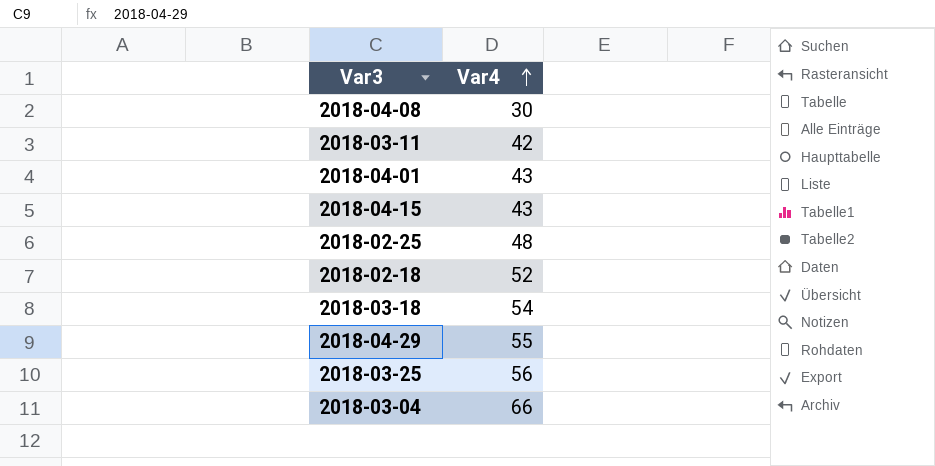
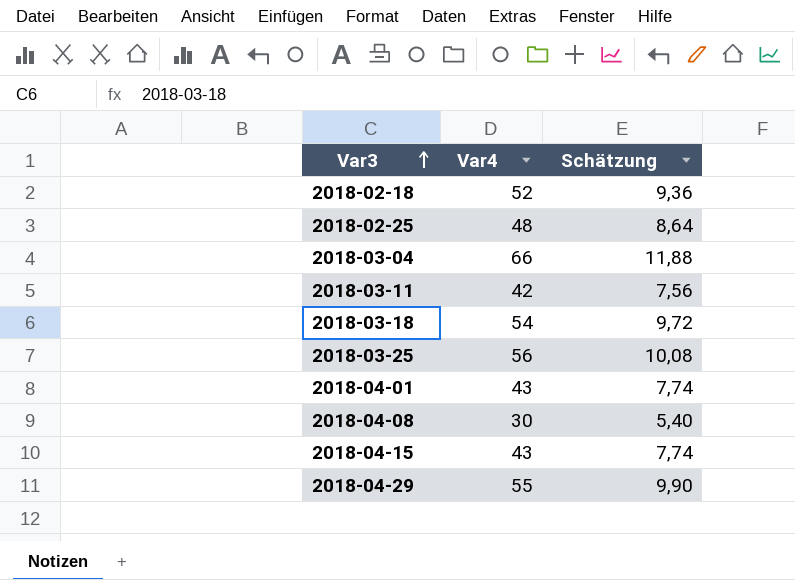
row order: Var4 ascending -> Var3 ascending
column Schätzung | formula: none -> [Var4] * 0,18

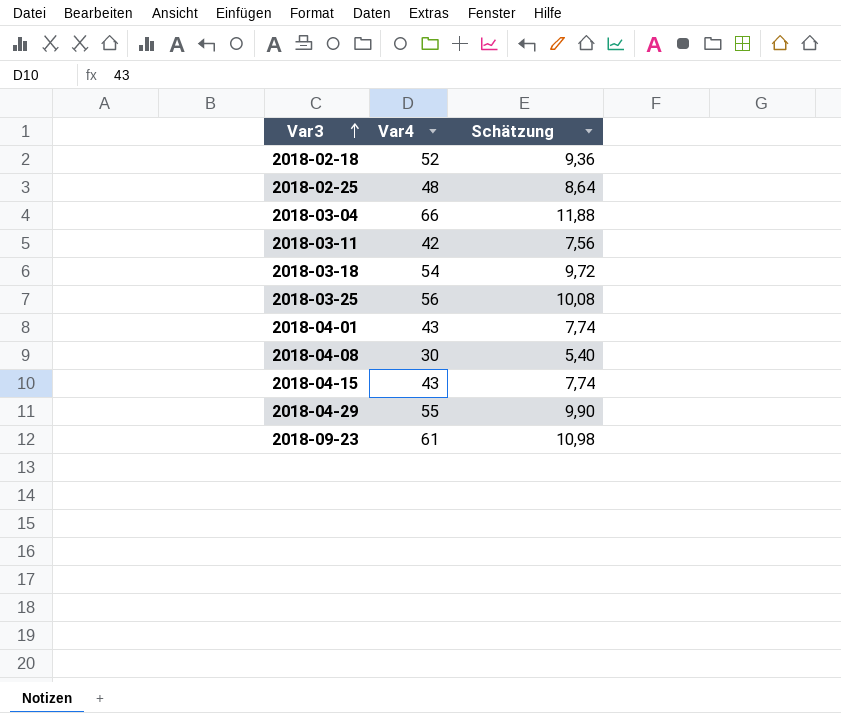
row 2018-09-23: none -> 61 | 10,98

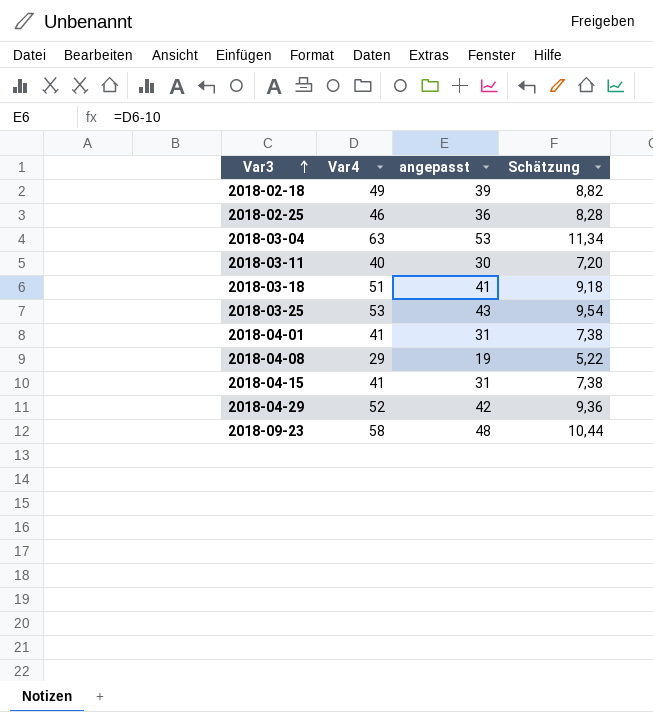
column angepasst | formula: none -> [Var4] - 10
2018-02-18 | Var4: 52 -> 49
2018-02-18 | Schätzung: 9,36 -> 8,82
2018-02-25 | Var4: 48 -> 46
2018-02-25 | Schätzung: 8,64 -> 8,28
2018-03-04 | Var4: 66 -> 63
2018-03-04 | Schätzung: 11,88 -> 11,34
2018-03-11 | Var4: 42 -> 40
2018-03-11 | Schätzung: 7,56 -> 7,20
2018-03-18 | Var4: 54 -> 51
2018-03-18 | Schätzung: 9,72 -> 9,18
2018-03-25 | Var4: 56 -> 53
2018-03-25 | Schätzung: 10,08 -> 9,54
2018-04-01 | Var4: 43 -> 41
2018-04-01 | Schätzung: 7,74 -> 7,38
2018-04-08 | Var4: 30 -> 29
2018-04-08 | Schätzung: 5,40 -> 5,22
2018-04-15 | Var4: 43 -> 41
2018-04-15 | Schätzung: 7,74 -> 7,38
2018-04-29 | Var4: 55 -> 52
2018-04-29 | Schätzung: 9,90 -> 9,36
2018-09-23 | Var4: 61 -> 58
2018-09-23 | Schätzung: 10,98 -> 10,44

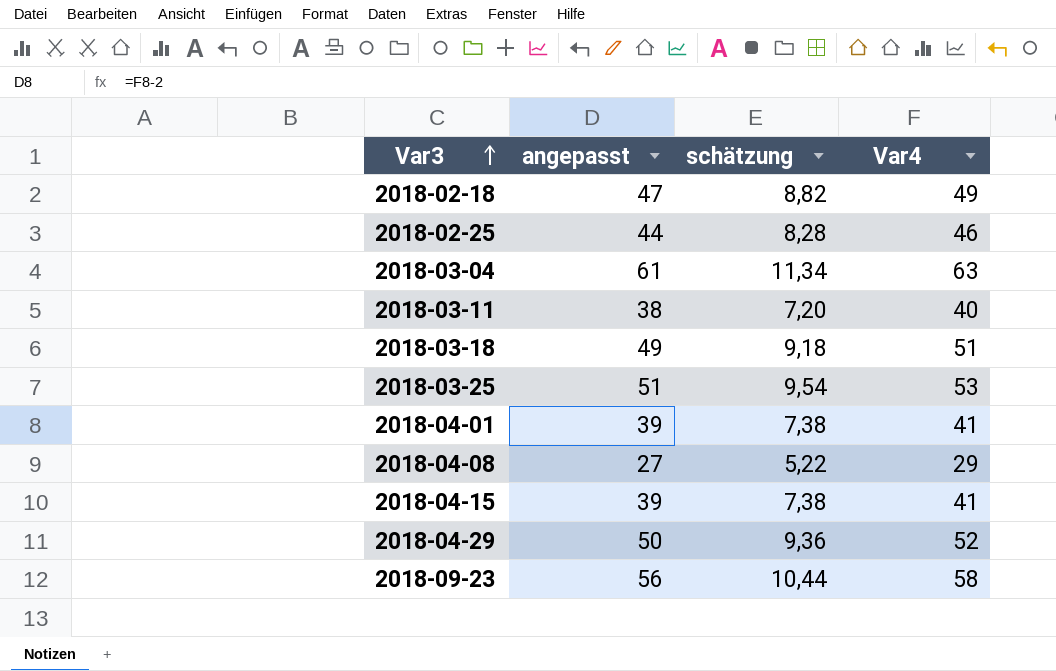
column angepasst | formula: [Var4] - 10 -> [Var4] - 2
column name: Schätzung -> schätzung
column Var4 | position: 2 -> 4

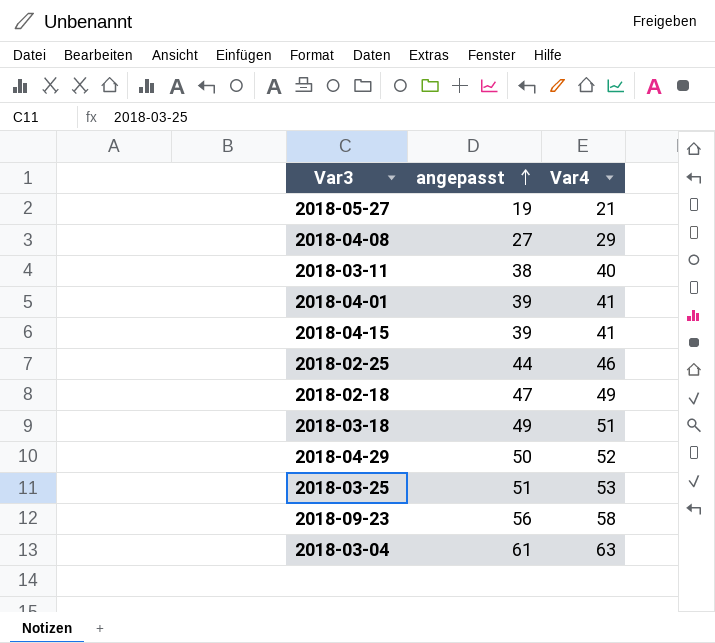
row order: Var3 ascending -> angepasst ascending
column schätzung | formula: [Var4] * 0,18 -> none
row 2018-05-27: none -> 19 | 21

